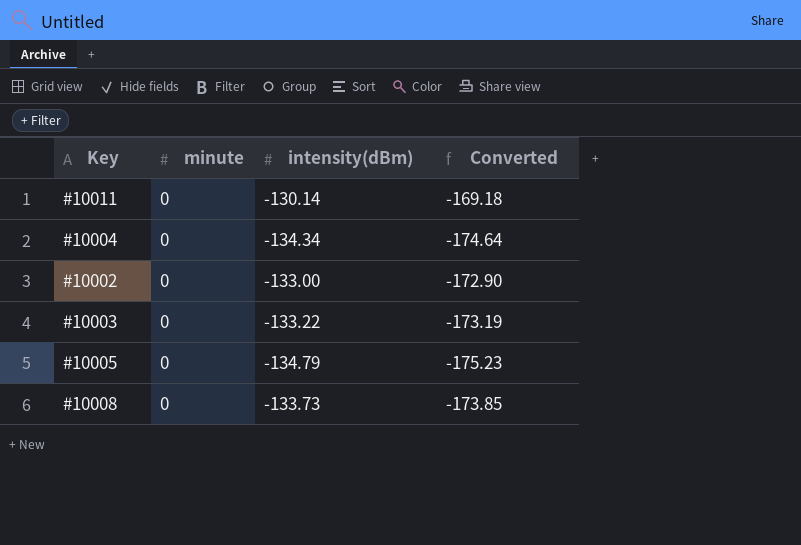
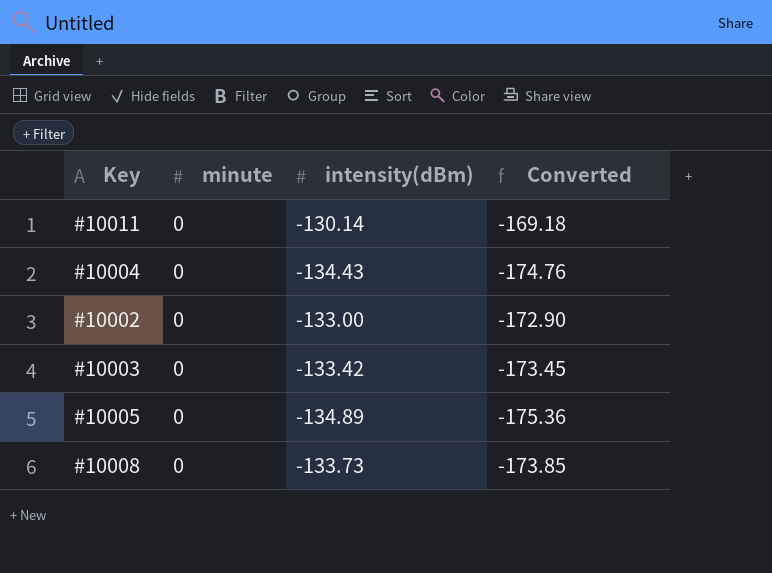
#10004 | intensity(dBm): -134.34 -> -134.43
#10004 | Converted: -174.64 -> -174.76
#10003 | intensity(dBm): -133.22 -> -133.42
#10003 | Converted: -173.19 -> -173.45
#10005 | intensity(dBm): -134.79 -> -134.89
#10005 | Converted: -175.23 -> -175.36

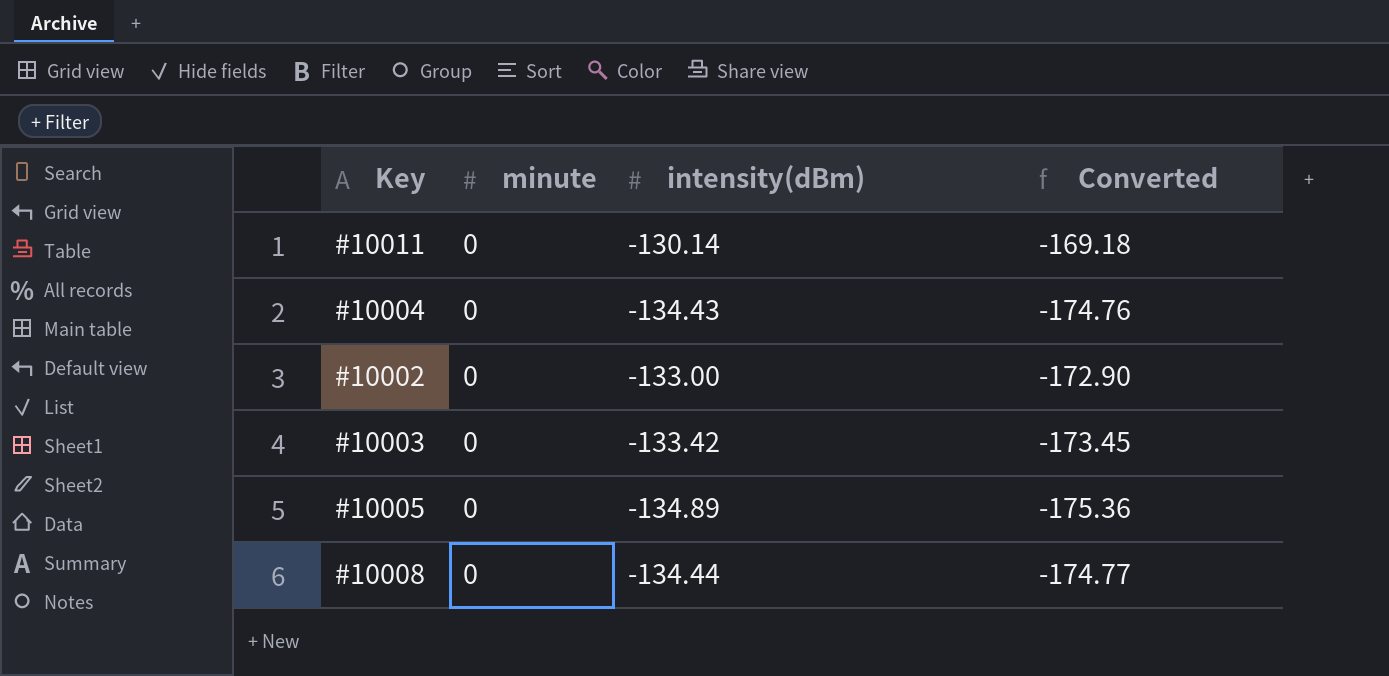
#10008 | intensity(dBm): -133.73 -> -134.44
#10008 | Converted: -173.85 -> -174.77

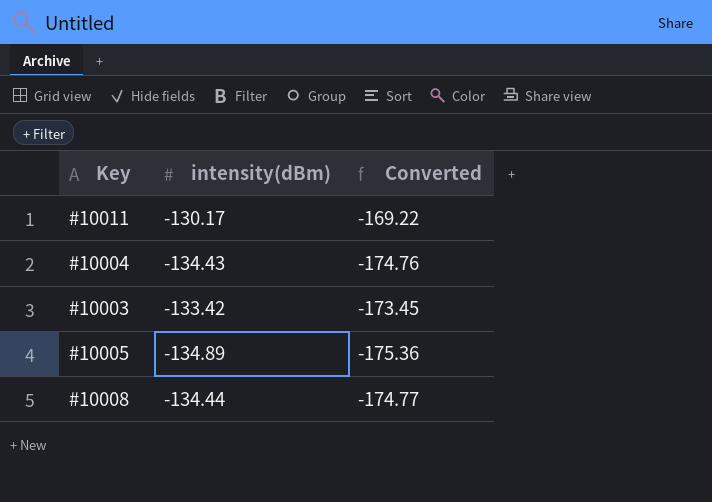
column minute | position: 2 -> none
row #10002: 0 | -133.00 | -172.90 -> none
#10011 | intensity(dBm): -130.14 -> -130.17
#10011 | Converted: -169.18 -> -169.22

